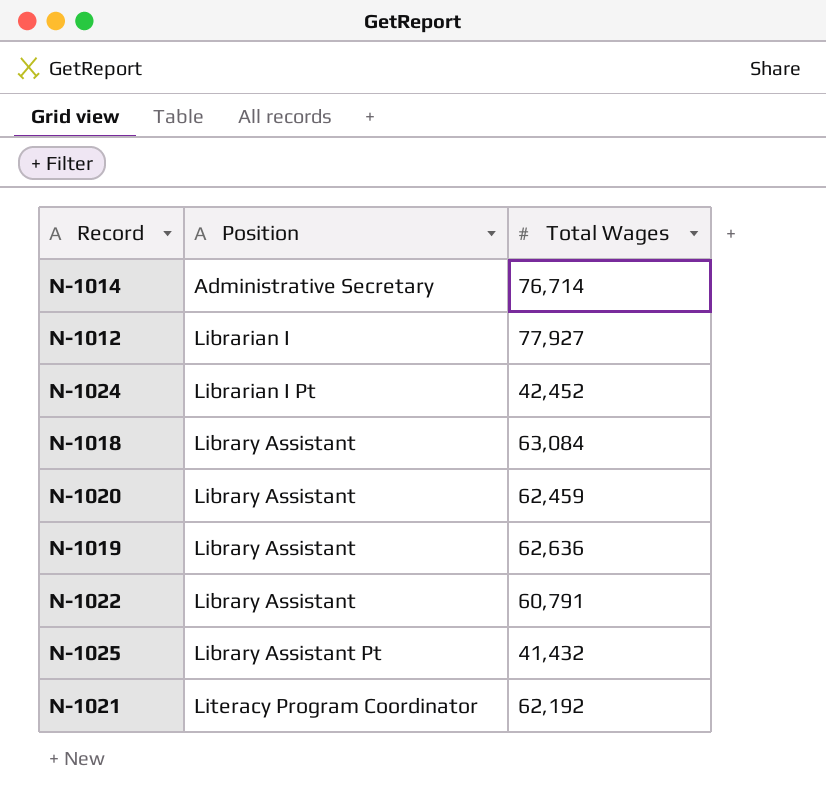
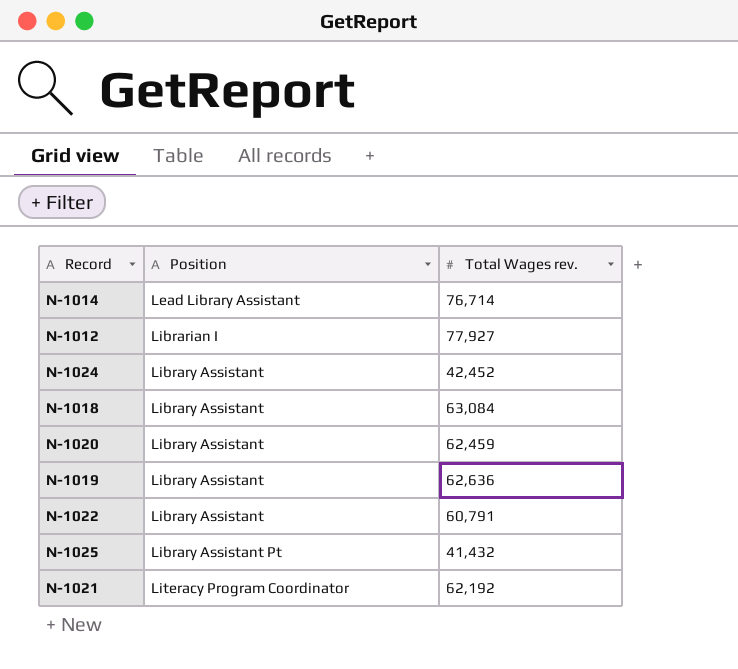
column name: Total Wages -> Total Wages rev.
N-1014 | Position: Administrative Secretary -> Lead Library Assistant
N-1024 | Position: Librarian I Pt -> Library Assistant

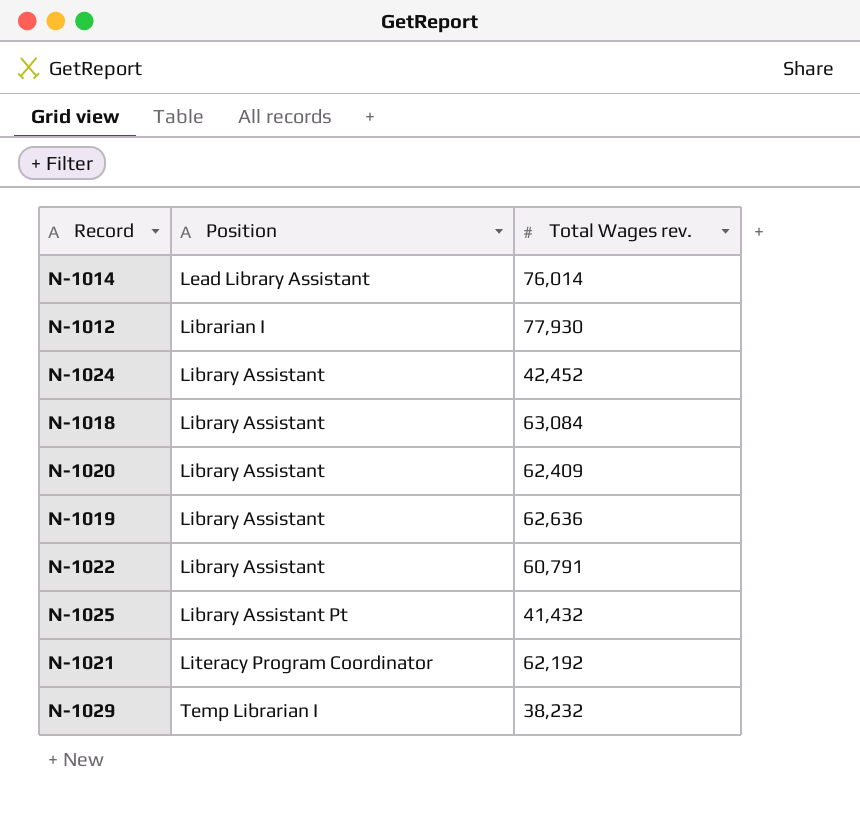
N-1014 | Total Wages rev.: 76,714 -> 76,014
N-1012 | Total Wages rev.: 77,927 -> 77,930
N-1020 | Total Wages rev.: 62,459 -> 62,409
row N-1029: none -> Temp Librarian I | 38,232

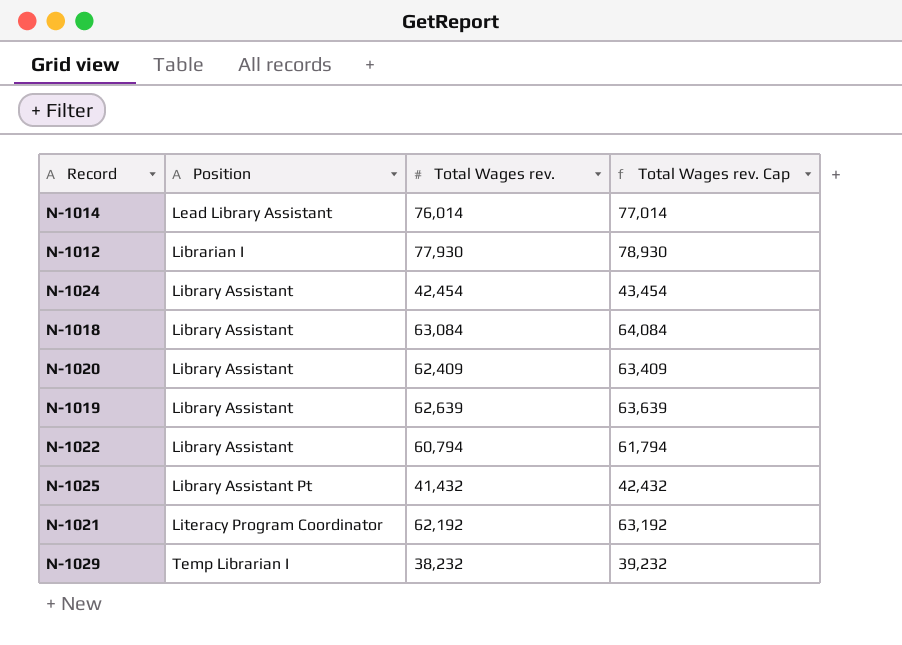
column Total Wages rev. Cap | formula: none -> [Total Wages rev.] + 1000
N-1024 | Total Wages rev.: 42,452 -> 42,454
N-1019 | Total Wages rev.: 62,636 -> 62,639
N-1022 | Total Wages rev.: 60,791 -> 60,794

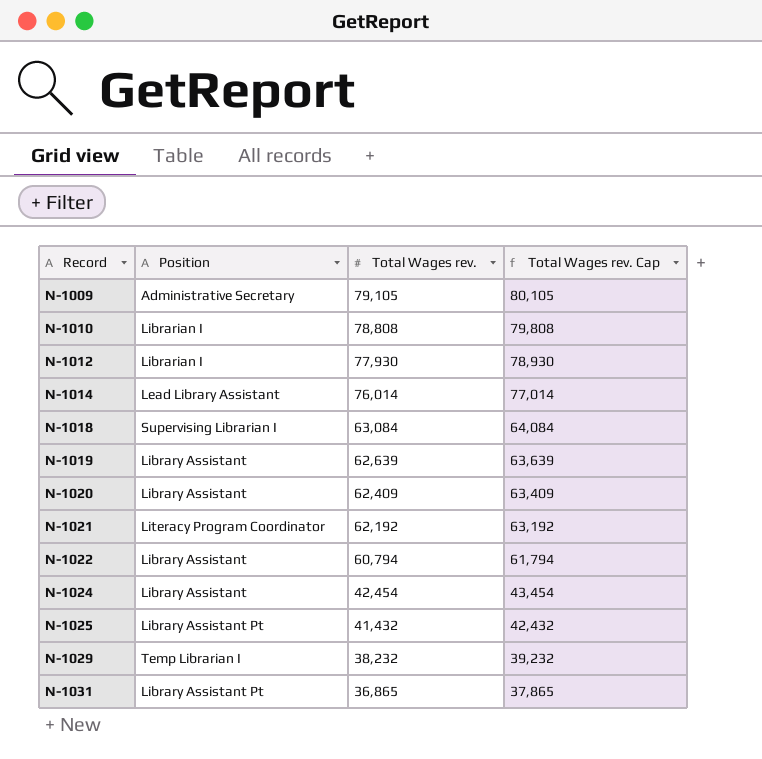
row order: Position ascending -> Record ascending
row N-1009: none -> Administrative Secretary | 79,105 | 80,105
row N-1010: none -> Librarian I | 78,808 | 79,808
N-1018 | Position: Library Assistant -> Supervising Librarian I
row N-1031: none -> Library Assistant Pt | 36,865 | 37,865

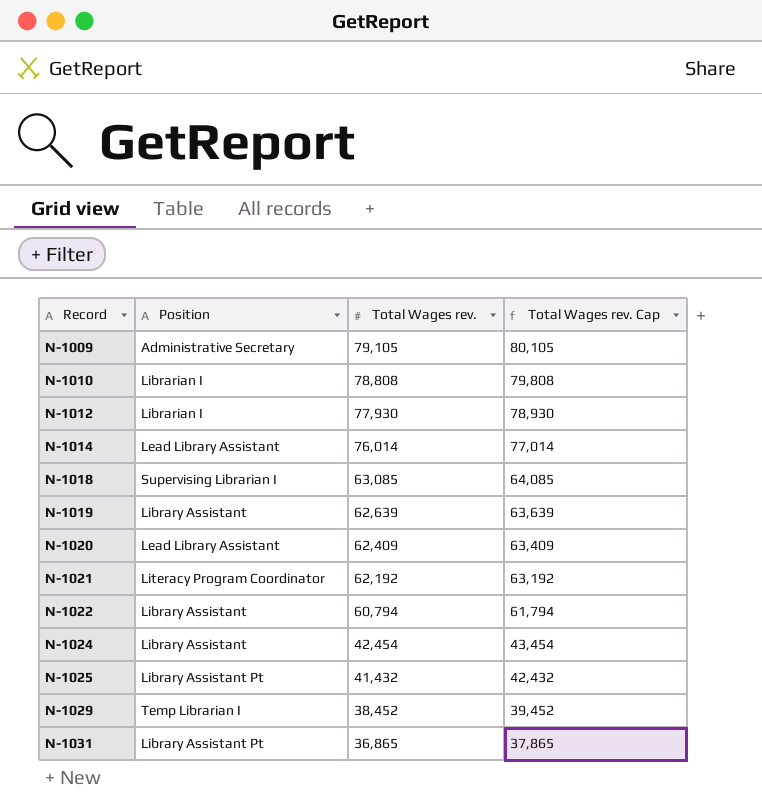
N-1018 | Total Wages rev.: 63,084 -> 63,085
N-1018 | Total Wages rev. Cap: 64,084 -> 64,085
N-1020 | Position: Library Assistant -> Lead Library Assistant
N-1029 | Total Wages rev.: 38,232 -> 38,452
N-1029 | Total Wages rev. Cap: 39,232 -> 39,452

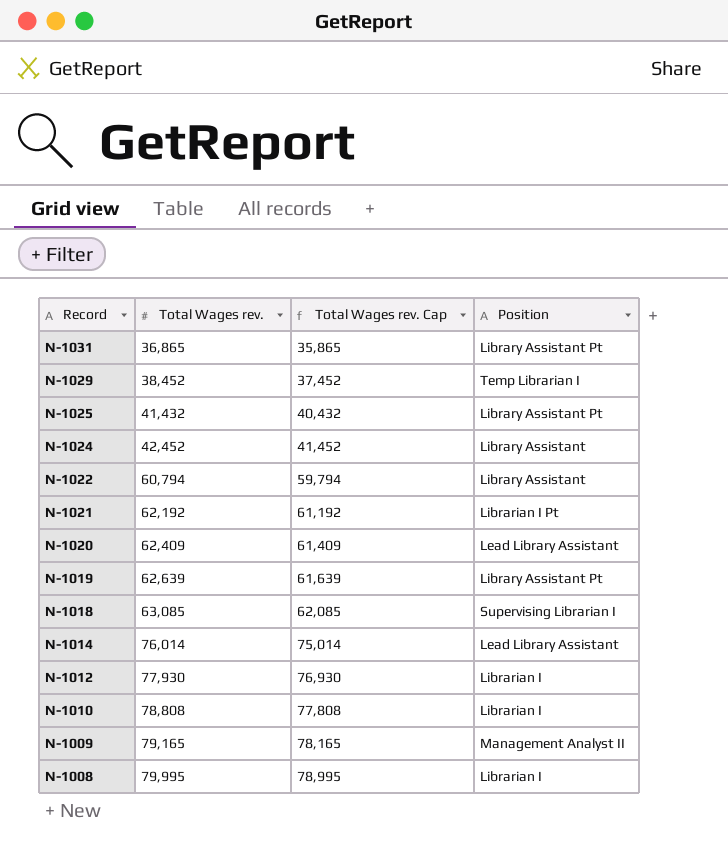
row order: Record ascending -> Record descending
column Total Wages rev. Cap | formula: [Total Wages rev.] + 1000 -> [Total Wages rev.] - 1000
column Position | position: 2 -> 4
N-1024 | Total Wages rev.: 42,454 -> 42,452
N-1021 | Position: Literacy Program Coordinator -> Librarian I Pt
N-1019 | Position: Library Assistant -> Library Assistant Pt
N-1009 | Total Wages rev.: 79,105 -> 79,165
N-1009 | Position: Administrative Secretary -> Management Analyst II
row N-1008: none -> 79,995 | 78,995 | Librarian I

